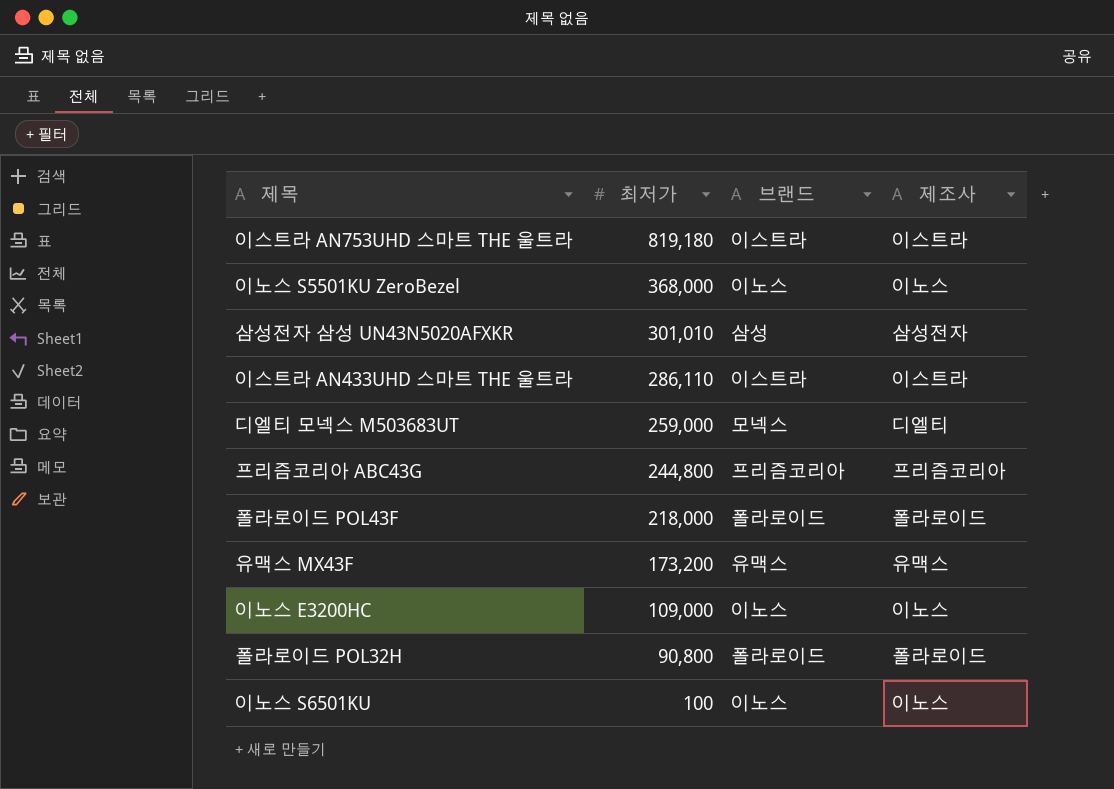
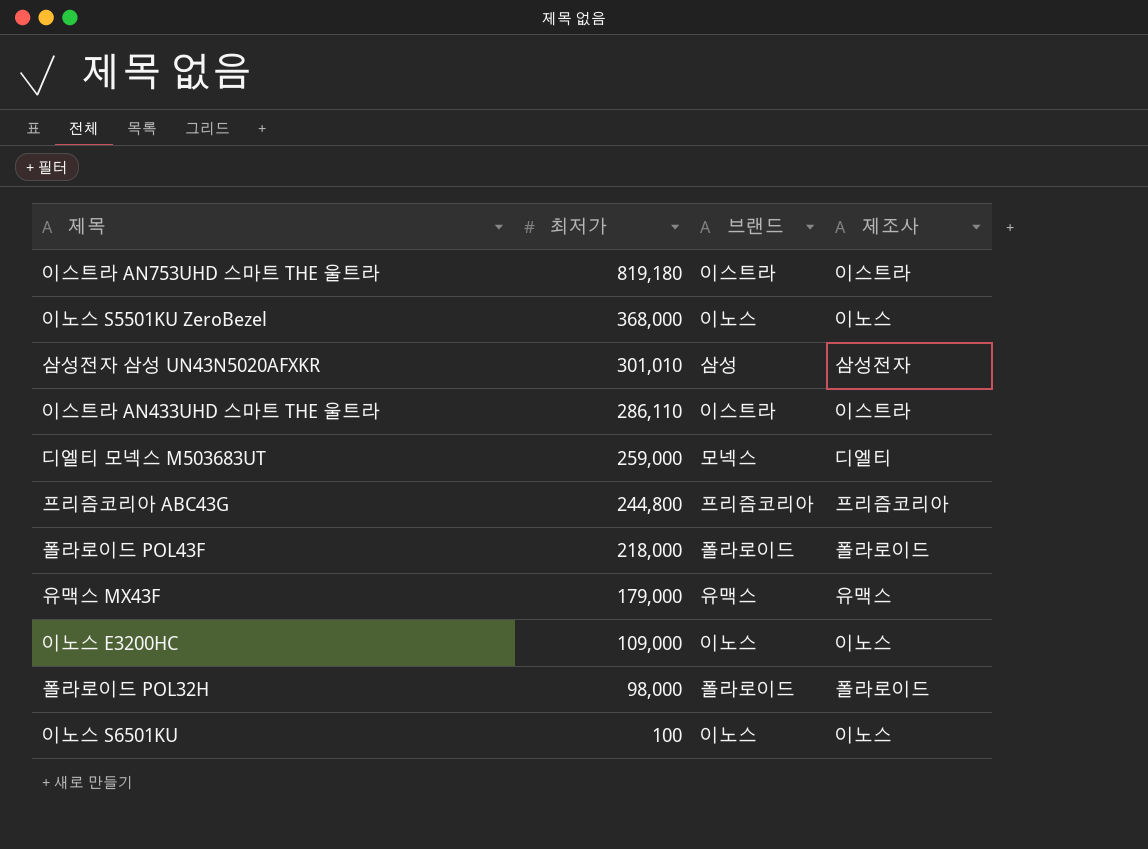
유맥스 MX43F | 최저가: 173,200 -> 179,000
폴라로이드 POL32H | 최저가: 90,800 -> 98,000

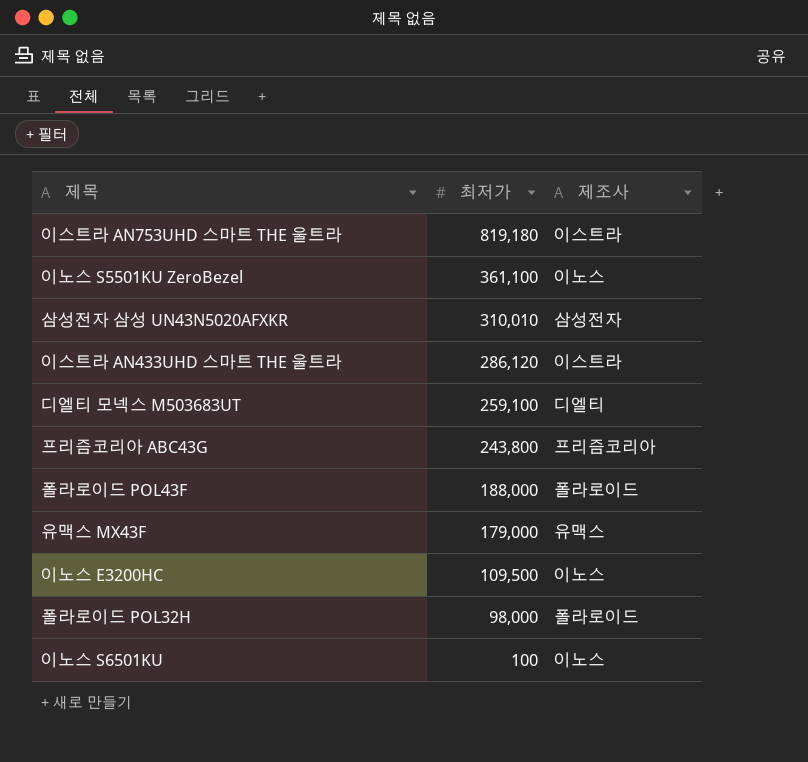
column 브랜드 | position: 3 -> none
이노스 S5501KU ZeroBezel | 최저가: 368,000 -> 361,100
삼성전자 삼성 UN43N5020AFXKR | 최저가: 301,010 -> 310,010
이스트라 AN433UHD 스마트 THE 울트라 | 최저가: 286,110 -> 286,120
디엘티 모넥스 M503683UT | 최저가: 259,000 -> 259,100
프리즘코리아 ABC43G | 최저가: 244,800 -> 243,800
폴라로이드 POL43F | 최저가: 218,000 -> 188,000
이노스 E3200HC | 최저가: 109,000 -> 109,500

